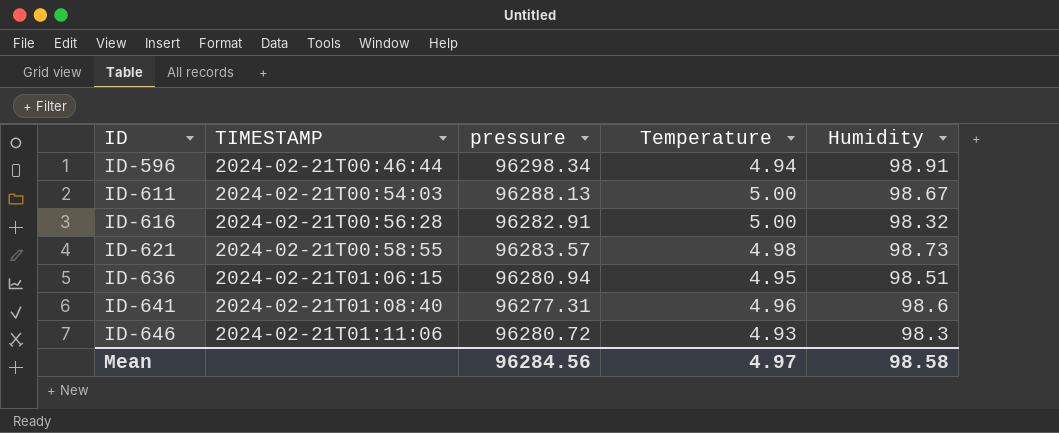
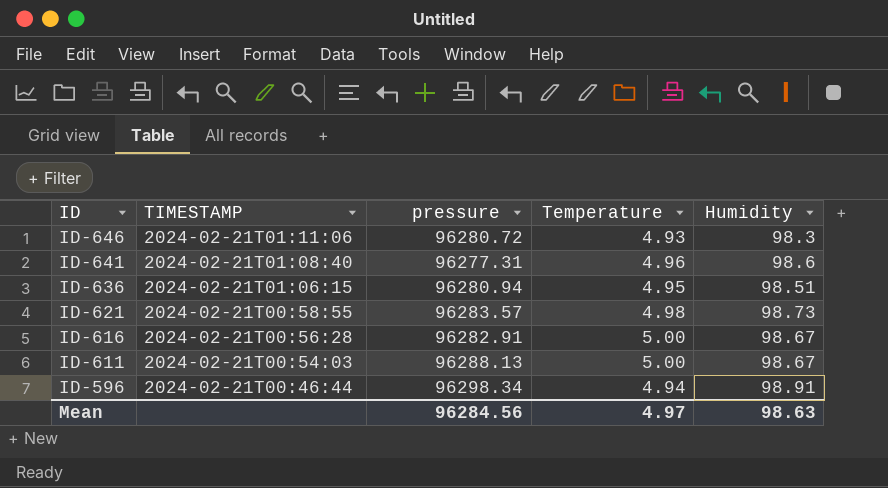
row order: ID ascending -> ID descending
ID-616 | Humidity: 98.32 -> 98.67
Mean | Humidity: 98.58 -> 98.63

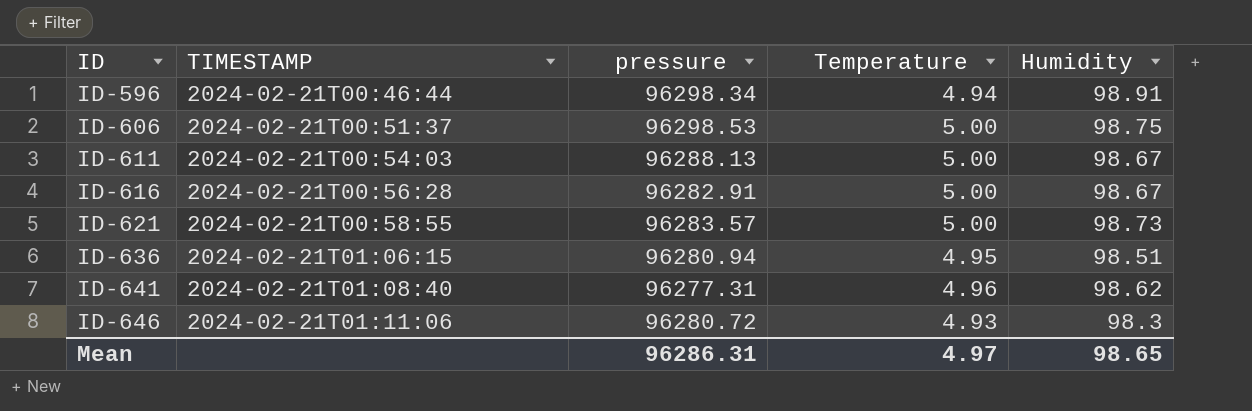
row order: ID descending -> ID ascending
row ID-606: none -> 2024-02-21T00:51:37 | 96298.53 | 5.00 | 98.75
ID-621 | Temperature: 4.98 -> 5.00
ID-641 | Humidity: 98.6 -> 98.62
Mean | pressure: 96284.56 -> 96286.31
Mean | Humidity: 98.63 -> 98.65

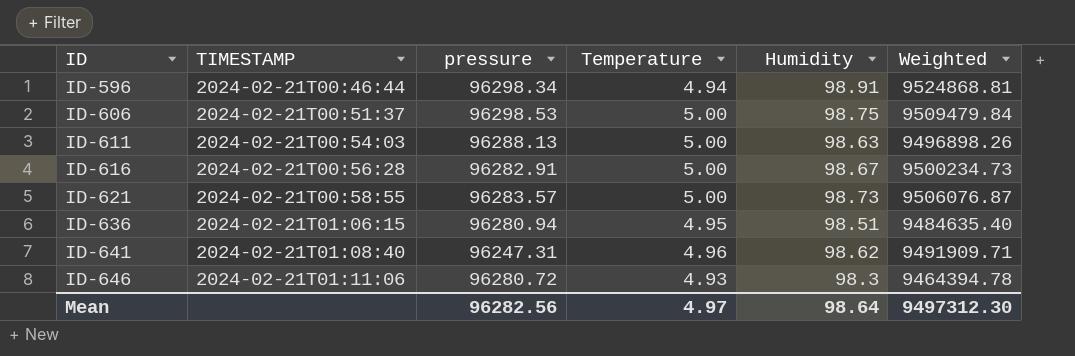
column Weighted | formula: none -> [pressure] * [Humidity]
ID-611 | Humidity: 98.67 -> 98.63
ID-641 | pressure: 96277.31 -> 96247.31
Mean | pressure: 96286.31 -> 96282.56
Mean | Humidity: 98.65 -> 98.64

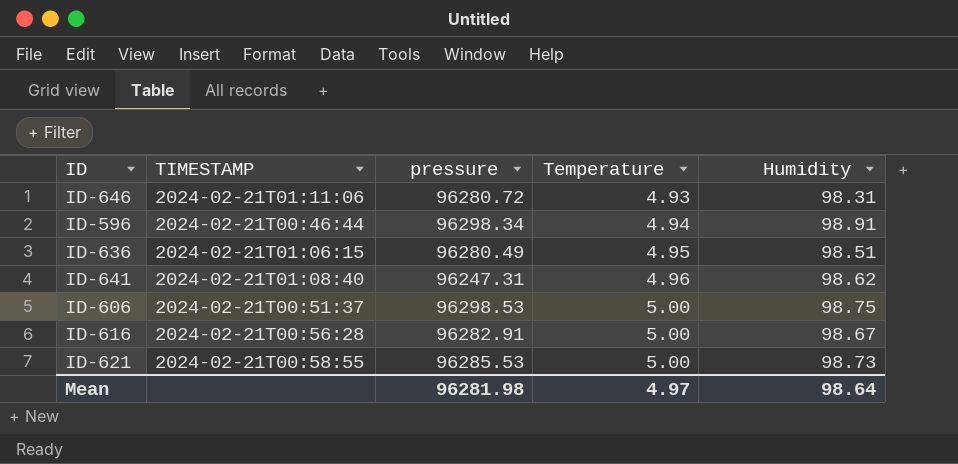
row order: ID ascending -> Temperature ascending
column Weighted | formula: [pressure] * [Humidity] -> none
row ID-611: 2024-02-21T00:54:03 | 96288.13 | 5.00 | 98.63 | 9496898.26 -> none
ID-646 | Humidity: 98.3 -> 98.31
ID-636 | pressure: 96280.94 -> 96280.49
ID-621 | pressure: 96283.57 -> 96285.53
Mean | pressure: 96282.56 -> 96281.98

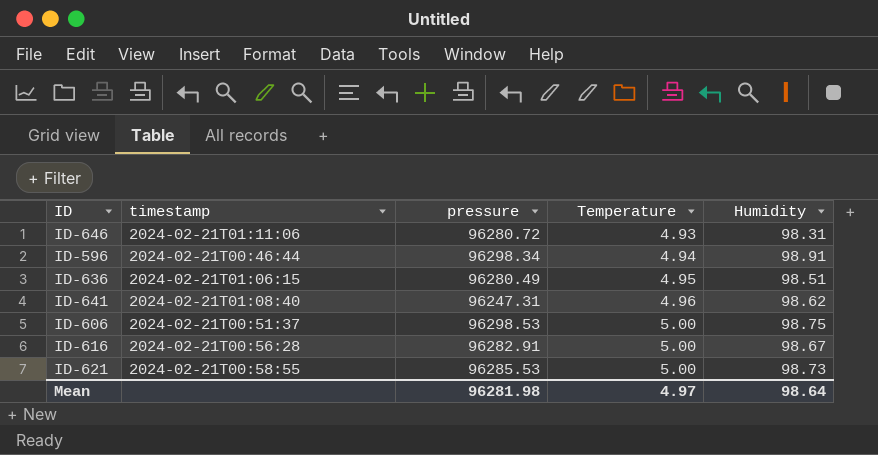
column name: TIMESTAMP -> timestamp

